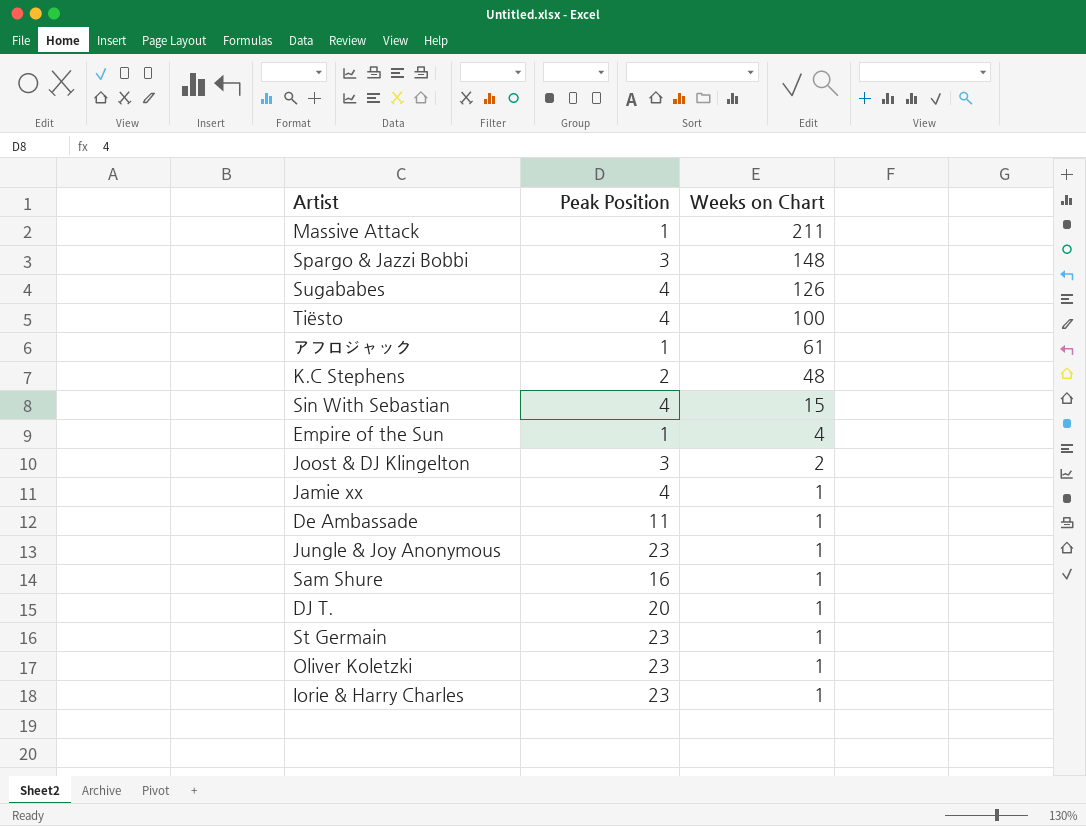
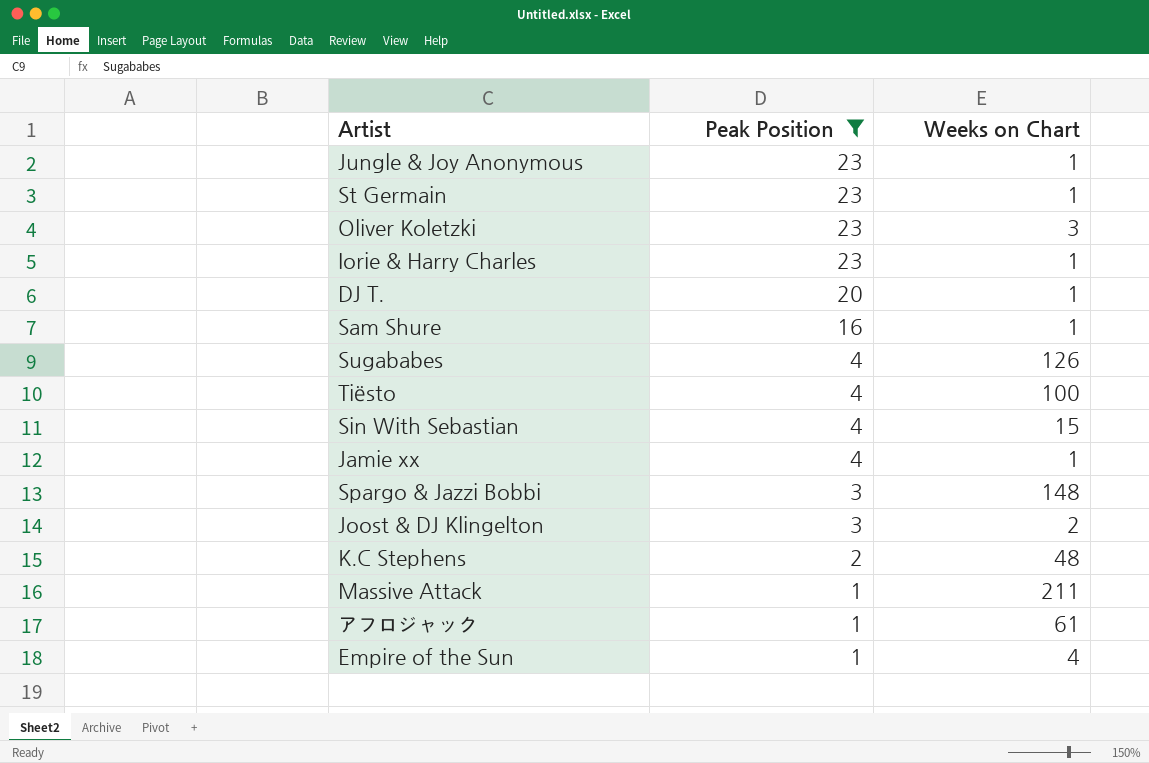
filter: none -> Peak Position != 11
row order: Weeks on Chart descending -> Peak Position descending
Oliver Koletzki | Weeks on Chart: 1 -> 3

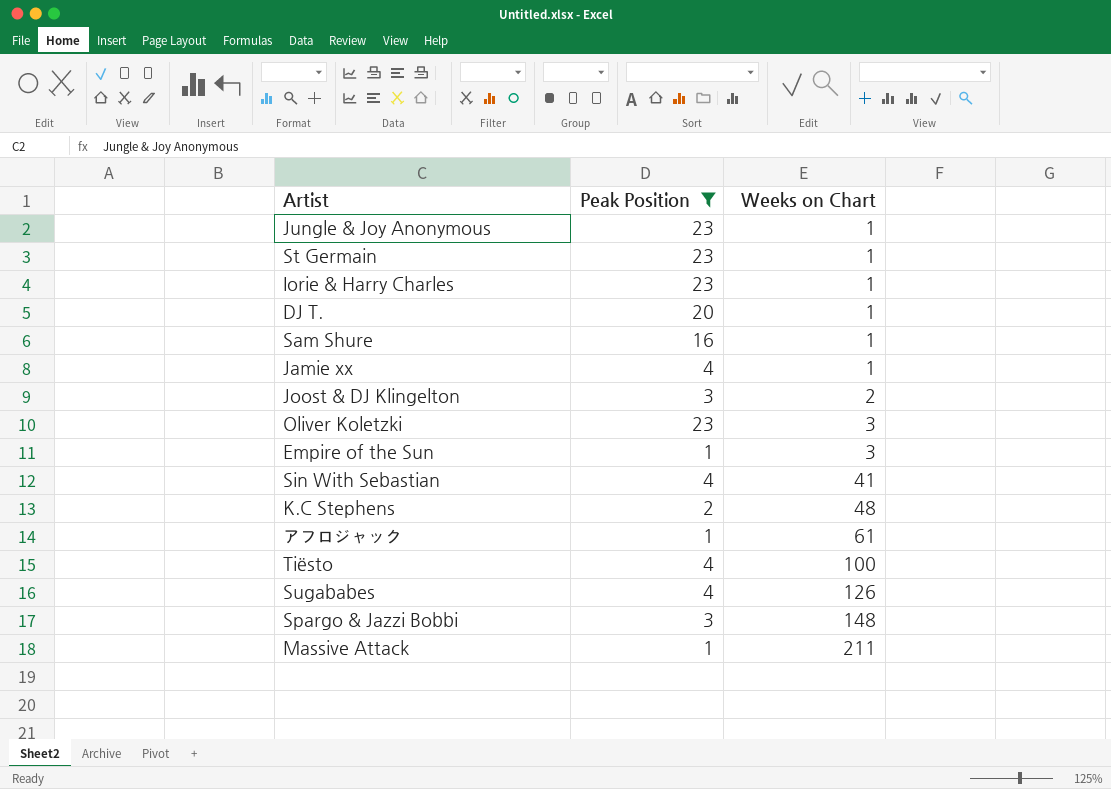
row order: Peak Position descending -> Weeks on Chart ascending
Empire of the Sun | Weeks on Chart: 4 -> 3
Sin With Sebastian | Weeks on Chart: 15 -> 41

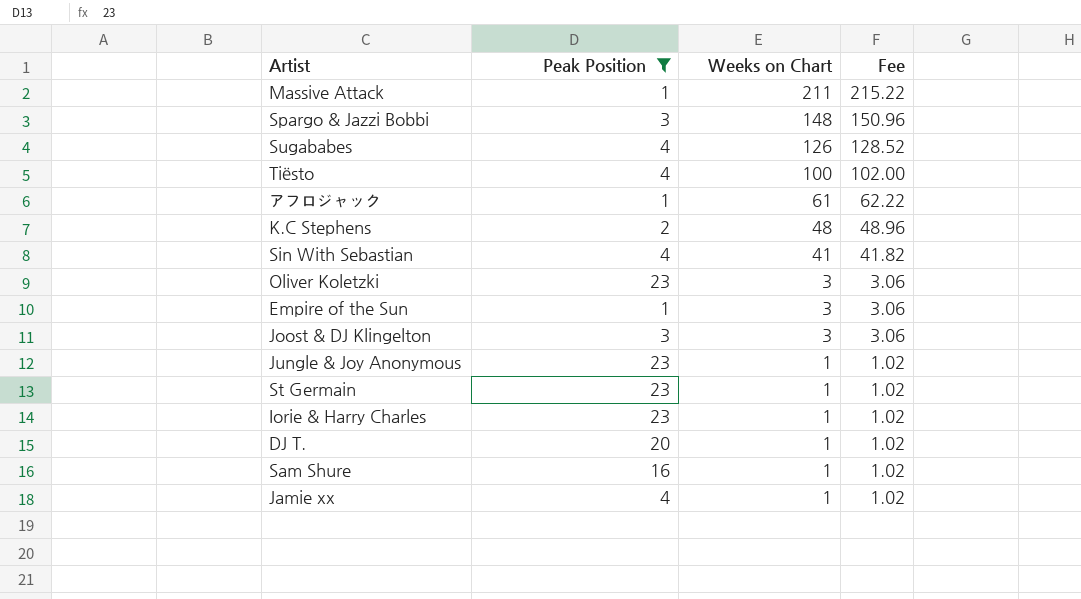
row order: Weeks on Chart ascending -> Weeks on Chart descending
column Fee | formula: none -> [Weeks on Chart] * 1.02
Joost & DJ Klingelton | Weeks on Chart: 2 -> 3

